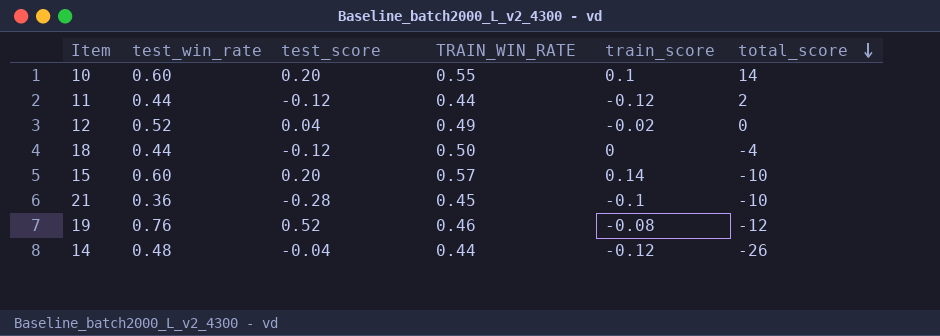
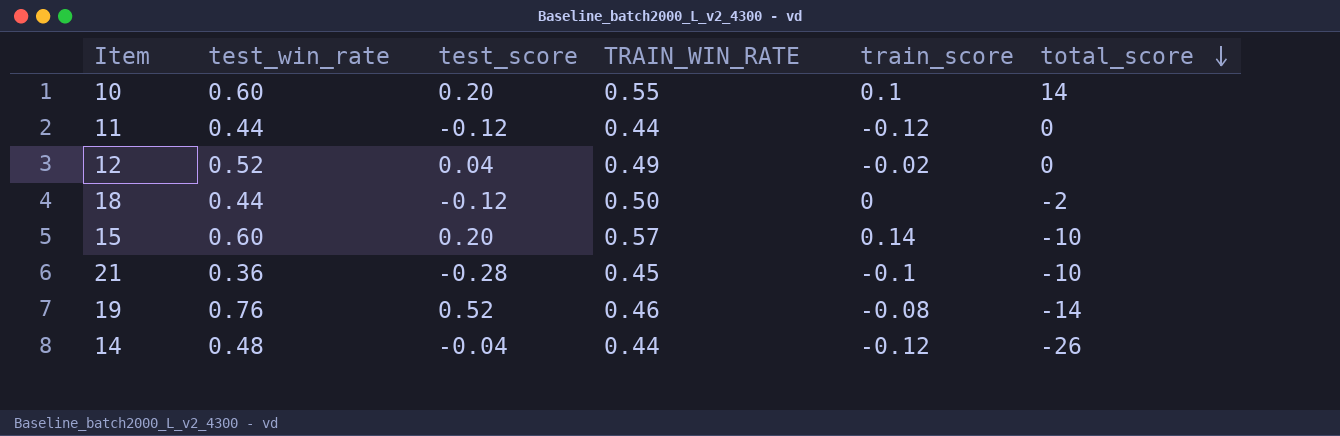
11 | total_score: 2 -> 0
18 | total_score: -4 -> -2
19 | total_score: -12 -> -14

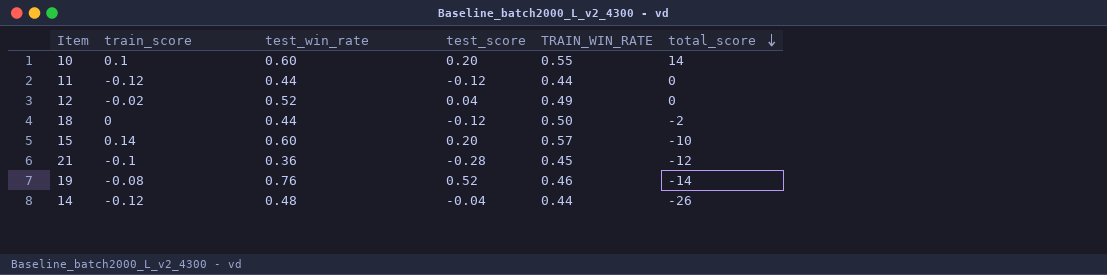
column train_score | position: 5 -> 2
21 | total_score: -10 -> -12

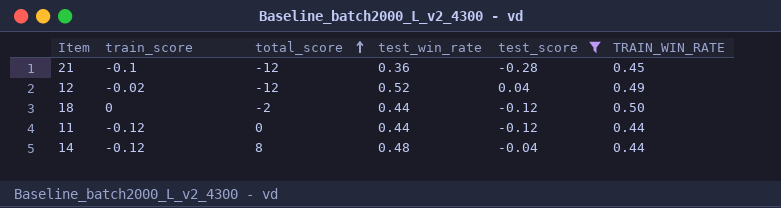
filter: none -> test_score <= 0.04
row order: total_score descending -> total_score ascending
column total_score | position: 6 -> 3
12 | total_score: 0 -> -12
14 | total_score: -26 -> 8

